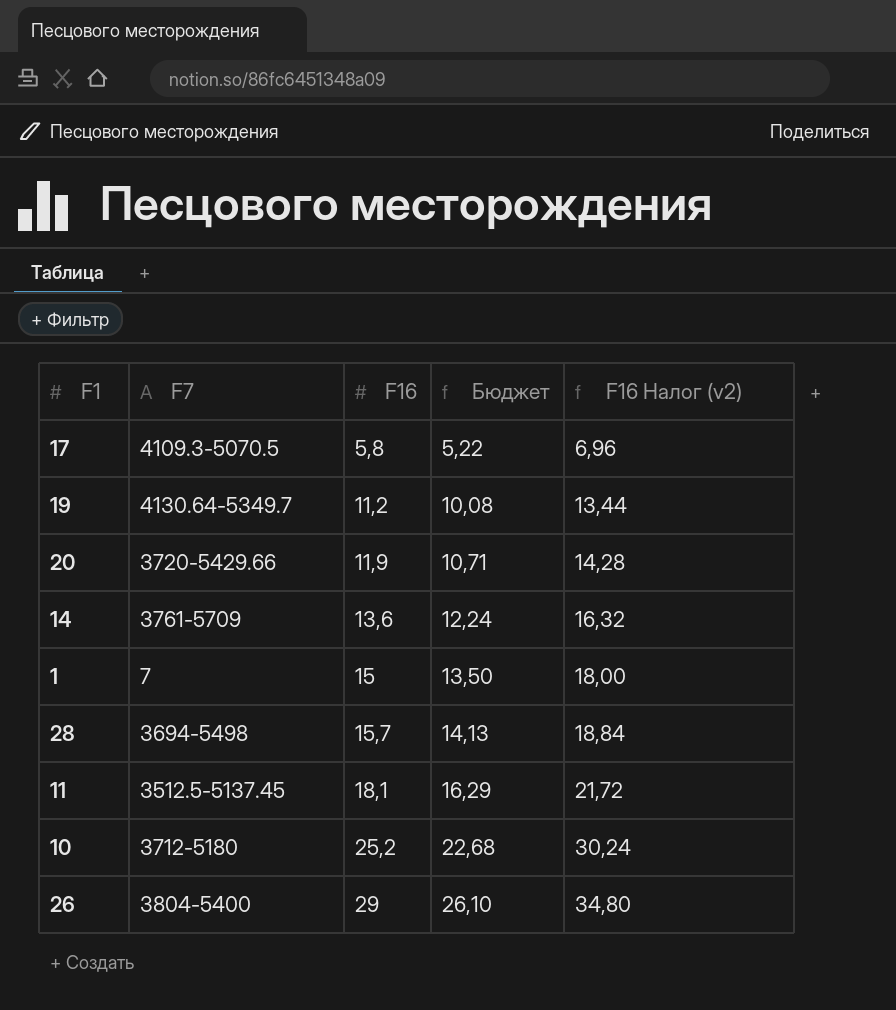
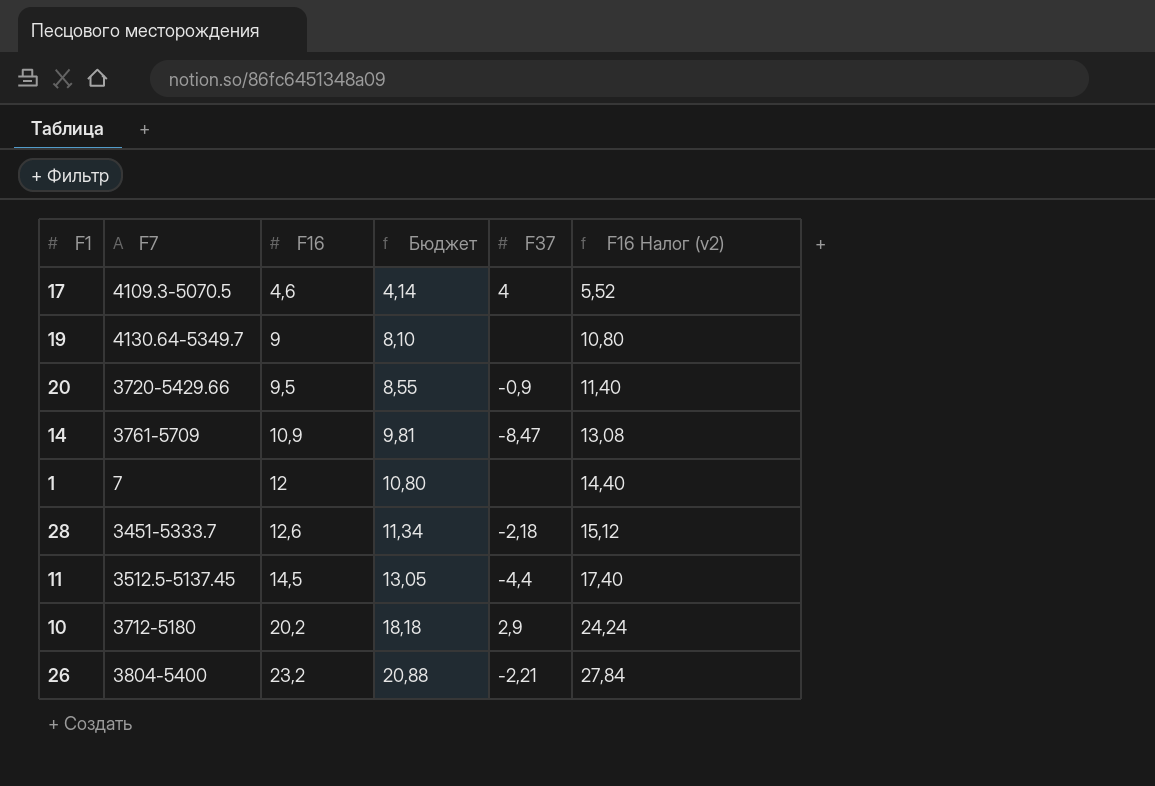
column F37 | position: none -> 5
17 | F16: 5,8 -> 4,6
17 | Бюджет: 5,22 -> 4,14
17 | F16 Налог (v2): 6,96 -> 5,52
19 | F16: 11,2 -> 9
19 | Бюджет: 10,08 -> 8,10
19 | F16 Налог (v2): 13,44 -> 10,80
20 | F16: 11,9 -> 9,5
20 | Бюджет: 10,71 -> 8,55
20 | F16 Налог (v2): 14,28 -> 11,40
14 | F16: 13,6 -> 10,9
14 | Бюджет: 12,24 -> 9,81
14 | F16 Налог (v2): 16,32 -> 13,08
1 | F16: 15 -> 12
1 | Бюджет: 13,50 -> 10,80
1 | F16 Налог (v2): 18,00 -> 14,40
28 | F7: 3694-5498 -> 3451-5333.7
28 | F16: 15,7 -> 12,6
28 | Бюджет: 14,13 -> 11,34
28 | F16 Налог (v2): 18,84 -> 15,12
11 | F16: 18,1 -> 14,5
11 | Бюджет: 16,29 -> 13,05
11 | F16 Налог (v2): 21,72 -> 17,40
10 | F16: 25,2 -> 20,2
10 | Бюджет: 22,68 -> 18,18
10 | F16 Налог (v2): 30,24 -> 24,24
26 | F16: 29 -> 23,2
26 | Бюджет: 26,10 -> 20,88
26 | F16 Налог (v2): 34,80 -> 27,84

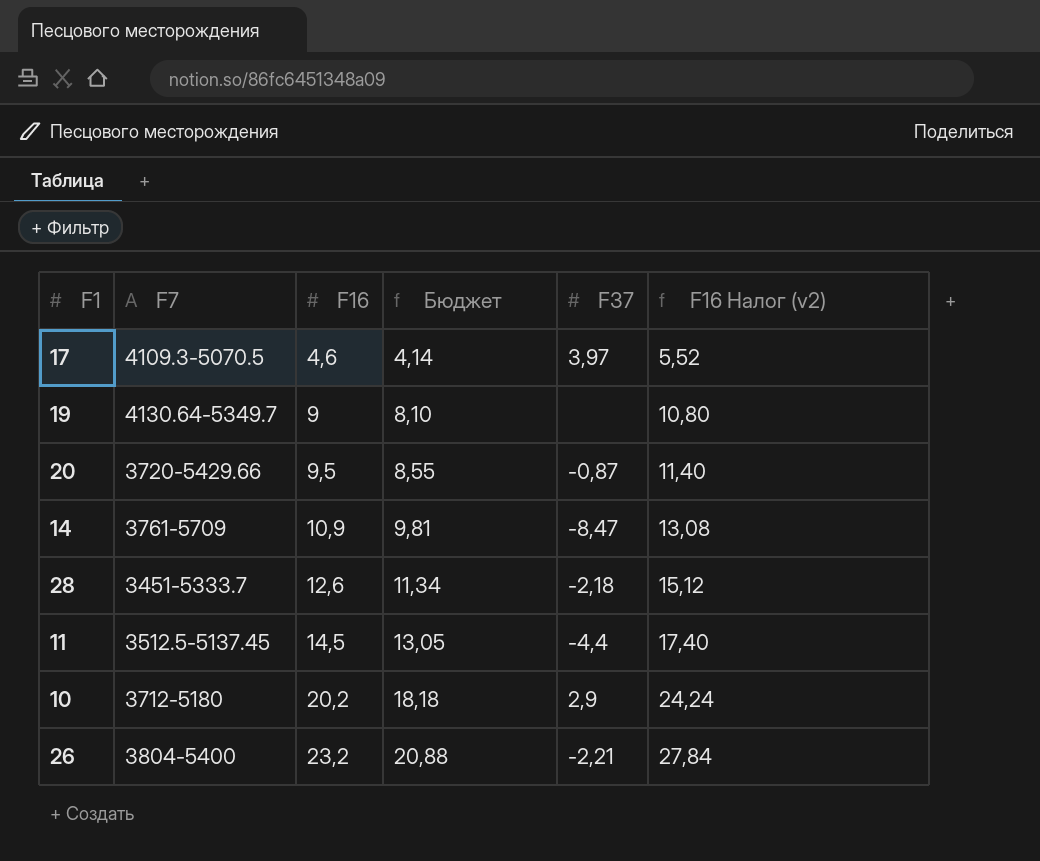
row 1: 7 | 12 | 10,80 | none | 14,40 -> none
17 | F37: 4 -> 3,97
20 | F37: -0,9 -> -0,87

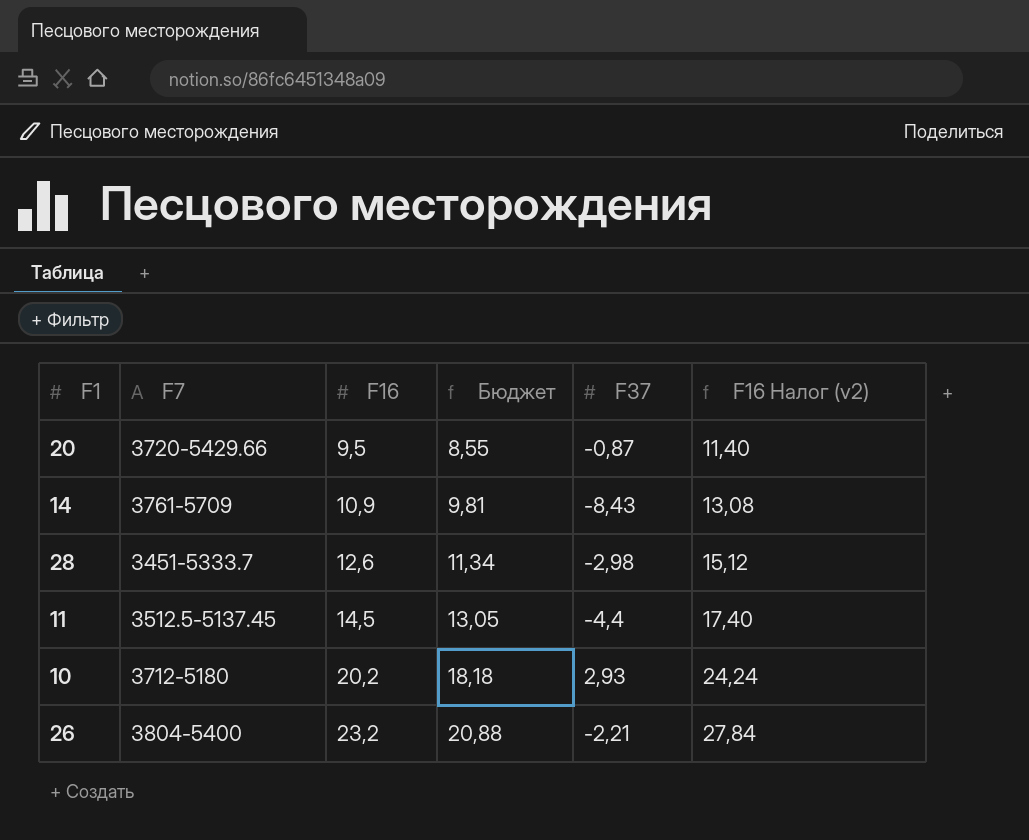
row 17: 4109.3-5070.5 | 4,6 | 4,14 | 3,97 | 5,52 -> none
row 19: 4130.64-5349.7 | 9 | 8,10 | none | 10,80 -> none
14 | F37: -8,47 -> -8,43
28 | F37: -2,18 -> -2,98
10 | F37: 2,9 -> 2,93

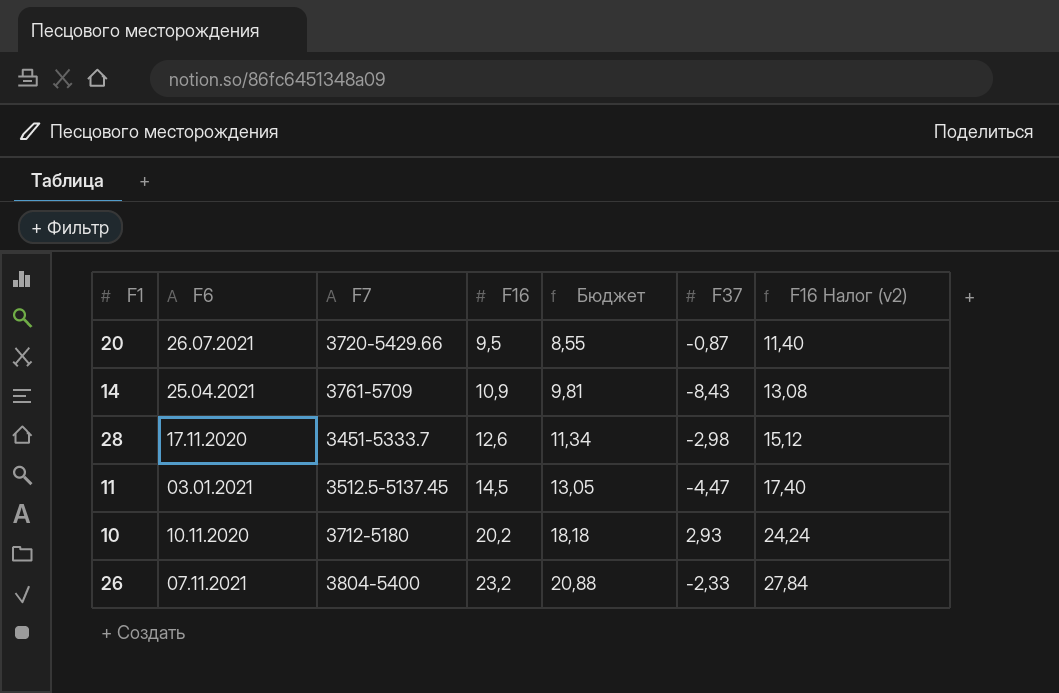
column F6 | position: none -> 2
11 | F37: -4,4 -> -4,47
26 | F37: -2,21 -> -2,33

